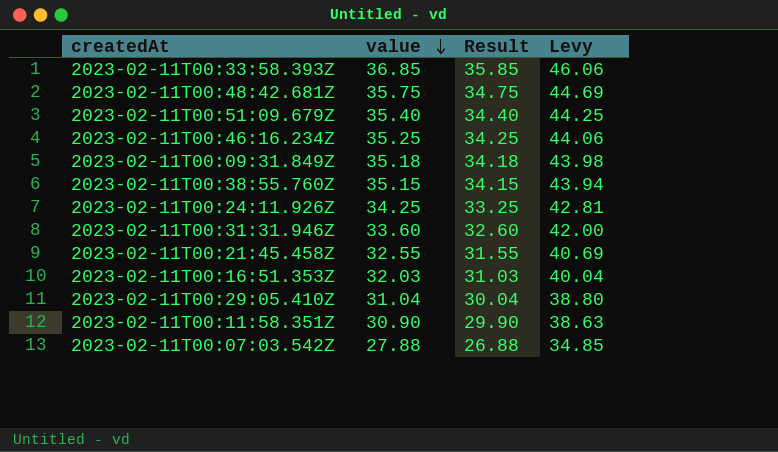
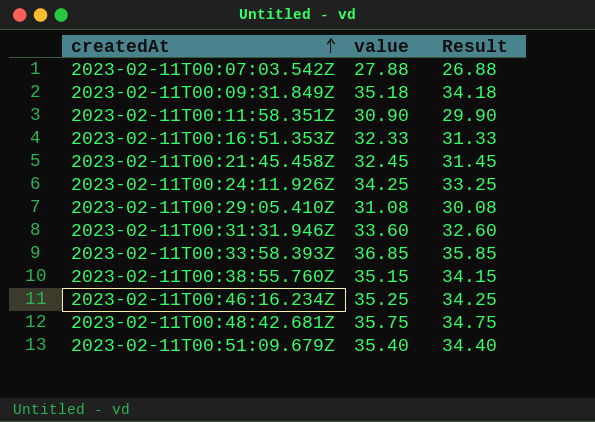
row order: value descending -> createdAt ascending
column Levy | formula: [value] * 1.25 -> none
2023-02-11T00:16:51.353Z | value: 32.03 -> 32.33
2023-02-11T00:16:51.353Z | Result: 31.03 -> 31.33
2023-02-11T00:21:45.458Z | value: 32.55 -> 32.45
2023-02-11T00:21:45.458Z | Result: 31.55 -> 31.45
2023-02-11T00:29:05.410Z | value: 31.04 -> 31.08
2023-02-11T00:29:05.410Z | Result: 30.04 -> 30.08

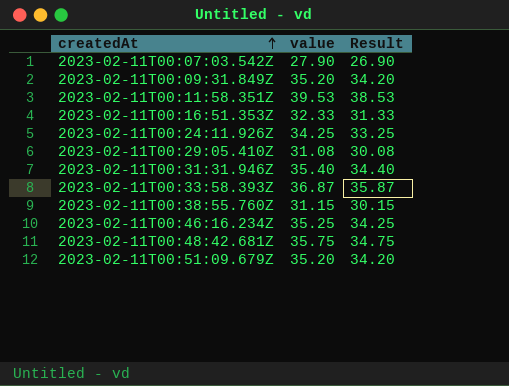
row 2023-02-11T00:21:45.458Z: 32.45 | 31.45 -> none
2023-02-11T00:07:03.542Z | value: 27.88 -> 27.90
2023-02-11T00:07:03.542Z | Result: 26.88 -> 26.90
2023-02-11T00:09:31.849Z | value: 35.18 -> 35.20
2023-02-11T00:09:31.849Z | Result: 34.18 -> 34.20
2023-02-11T00:11:58.351Z | value: 30.90 -> 39.53
2023-02-11T00:11:58.351Z | Result: 29.90 -> 38.53
2023-02-11T00:31:31.946Z | value: 33.60 -> 35.40
2023-02-11T00:31:31.946Z | Result: 32.60 -> 34.40
2023-02-11T00:33:58.393Z | value: 36.85 -> 36.87
2023-02-11T00:33:58.393Z | Result: 35.85 -> 35.87
2023-02-11T00:38:55.760Z | value: 35.15 -> 31.15
2023-02-11T00:38:55.760Z | Result: 34.15 -> 30.15
2023-02-11T00:51:09.679Z | value: 35.40 -> 35.20
2023-02-11T00:51:09.679Z | Result: 34.40 -> 34.20

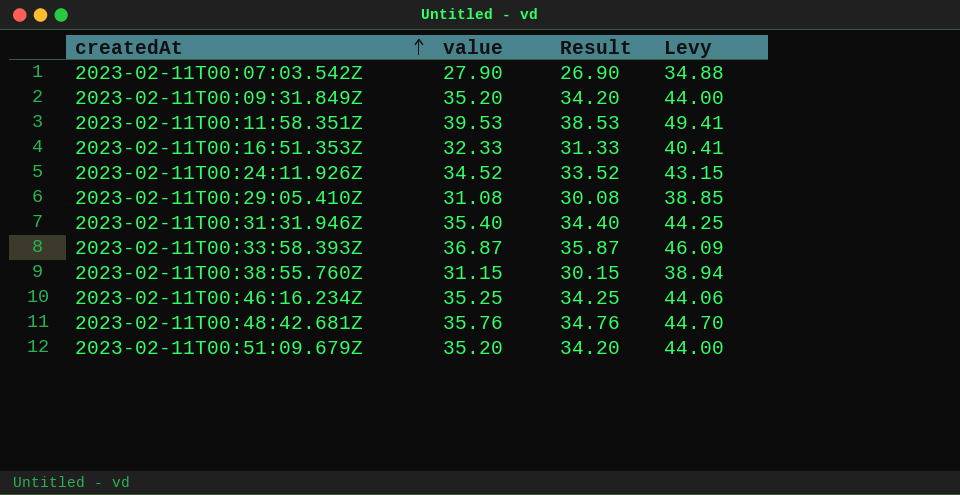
column Levy | formula: none -> [value] * 1.25
2023-02-11T00:24:11.926Z | value: 34.25 -> 34.52
2023-02-11T00:24:11.926Z | Result: 33.25 -> 33.52
2023-02-11T00:48:42.681Z | value: 35.75 -> 35.76
2023-02-11T00:48:42.681Z | Result: 34.75 -> 34.76

